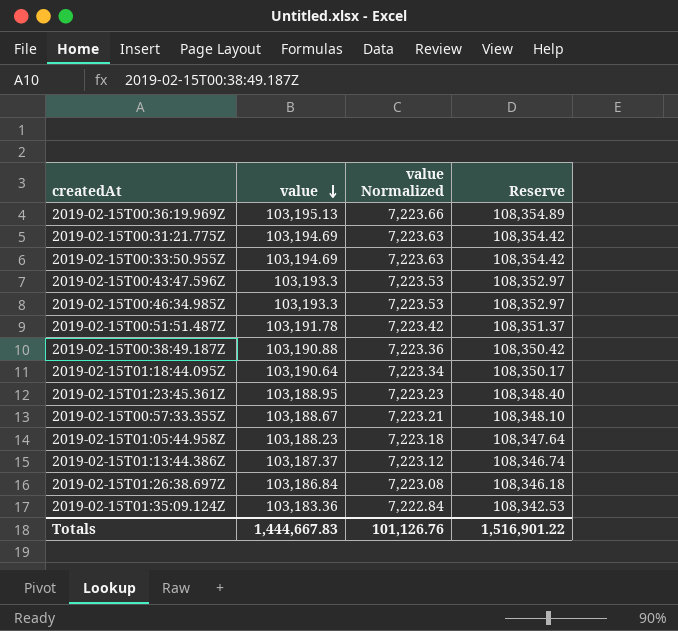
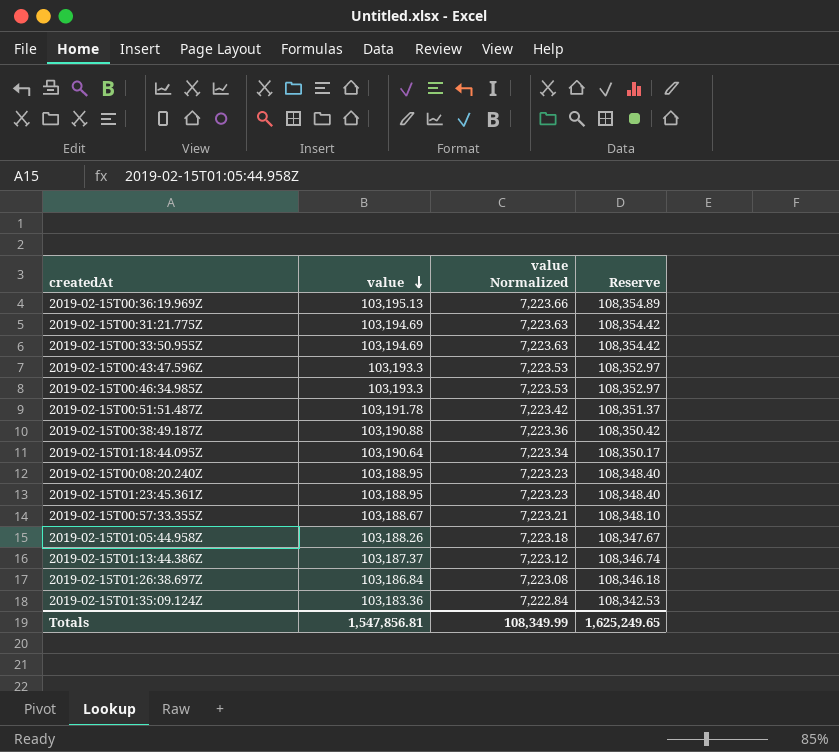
row 2019-02-15T00:08:20.240Z: none -> 103,188.95 | 7,223.23 | 108,348.40
2019-02-15T01:05:44.958Z | value: 103,188.23 -> 103,188.26
2019-02-15T01:05:44.958Z | Reserve: 108,347.64 -> 108,347.67
Totals | value: 1,444,667.83 -> 1,547,856.81
Totals | value Normalized: 101,126.76 -> 108,349.99
Totals | Reserve: 1,516,901.22 -> 1,625,249.65

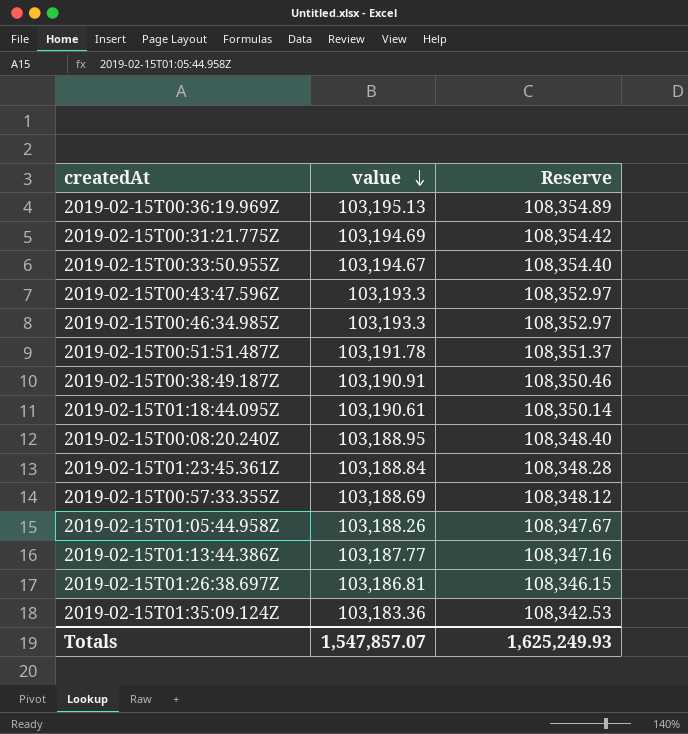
column value Normalized | formula: [value] * 0.07 -> none
2019-02-15T00:33:50.955Z | value: 103,194.69 -> 103,194.67
2019-02-15T00:33:50.955Z | Reserve: 108,354.42 -> 108,354.40
2019-02-15T00:38:49.187Z | value: 103,190.88 -> 103,190.91
2019-02-15T00:38:49.187Z | Reserve: 108,350.42 -> 108,350.46
2019-02-15T01:18:44.095Z | value: 103,190.64 -> 103,190.61
2019-02-15T01:18:44.095Z | Reserve: 108,350.17 -> 108,350.14
2019-02-15T01:23:45.361Z | value: 103,188.95 -> 103,188.84
2019-02-15T01:23:45.361Z | Reserve: 108,348.40 -> 108,348.28
2019-02-15T00:57:33.355Z | value: 103,188.67 -> 103,188.69
2019-02-15T00:57:33.355Z | Reserve: 108,348.10 -> 108,348.12
2019-02-15T01:13:44.386Z | value: 103,187.37 -> 103,187.77
2019-02-15T01:13:44.386Z | Reserve: 108,346.74 -> 108,347.16
2019-02-15T01:26:38.697Z | value: 103,186.84 -> 103,186.81
2019-02-15T01:26:38.697Z | Reserve: 108,346.18 -> 108,346.15
Totals | value: 1,547,856.81 -> 1,547,857.07
Totals | Reserve: 1,625,249.65 -> 1,625,249.93

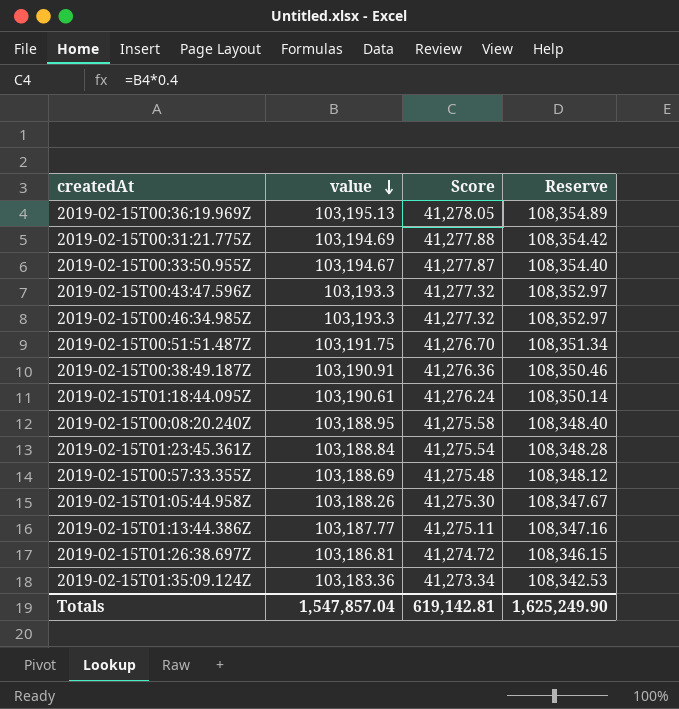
column Score | formula: none -> [value] * 0.4
2019-02-15T00:51:51.487Z | value: 103,191.78 -> 103,191.75
2019-02-15T00:51:51.487Z | Reserve: 108,351.37 -> 108,351.34
Totals | value: 1,547,857.07 -> 1,547,857.04
Totals | Reserve: 1,625,249.93 -> 1,625,249.90

